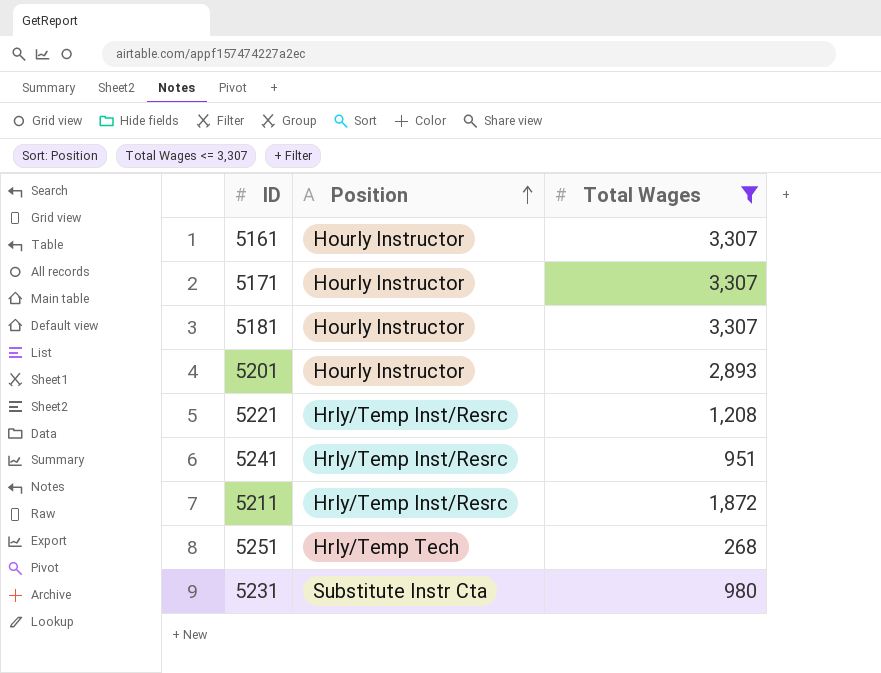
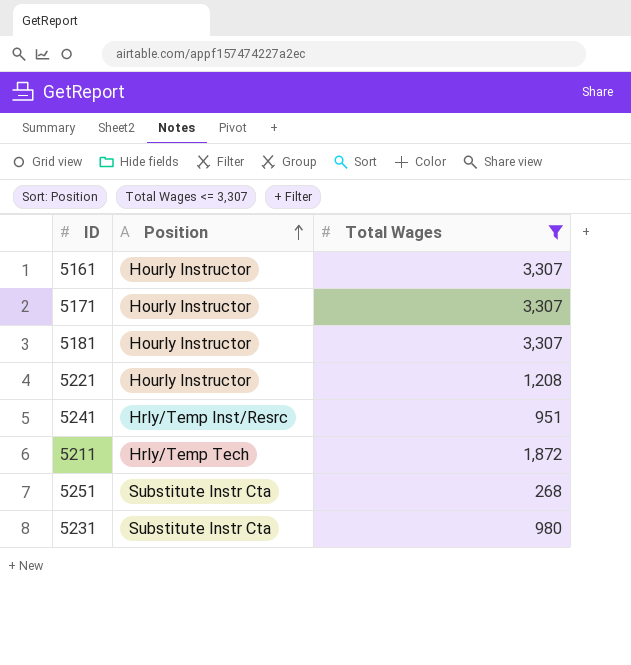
row 5201: Hourly Instructor | 2,893 -> none
5221 | Position: Hrly/Temp Inst/Resrc -> Hourly Instructor
5211 | Position: Hrly/Temp Inst/Resrc -> Hrly/Temp Tech
5251 | Position: Hrly/Temp Tech -> Substitute Instr Cta

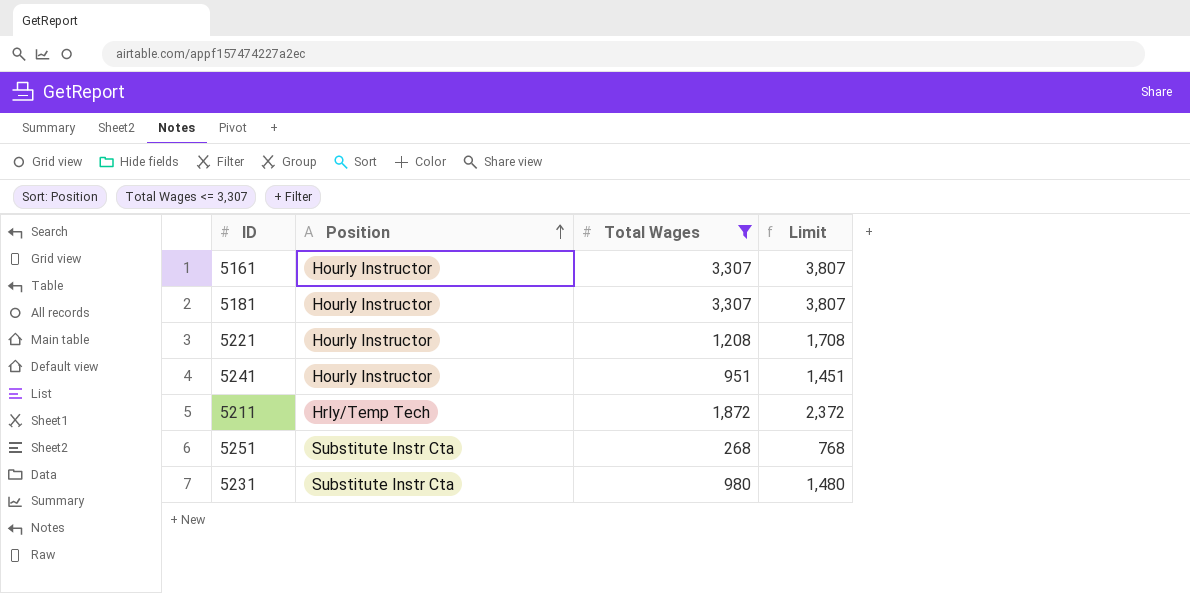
column Limit | formula: none -> [Total Wages] + 500
row 5171: Hourly Instructor | 3,307 -> none
5241 | Position: Hrly/Temp Inst/Resrc -> Hourly Instructor

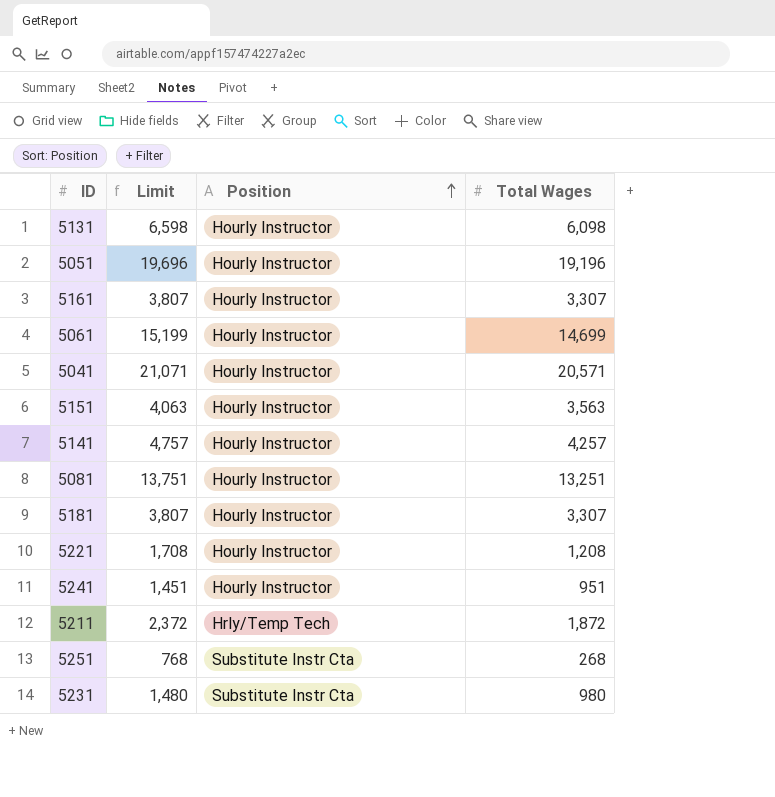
filter: Total Wages <= 3,307 -> none
column Limit | position: 4 -> 2

